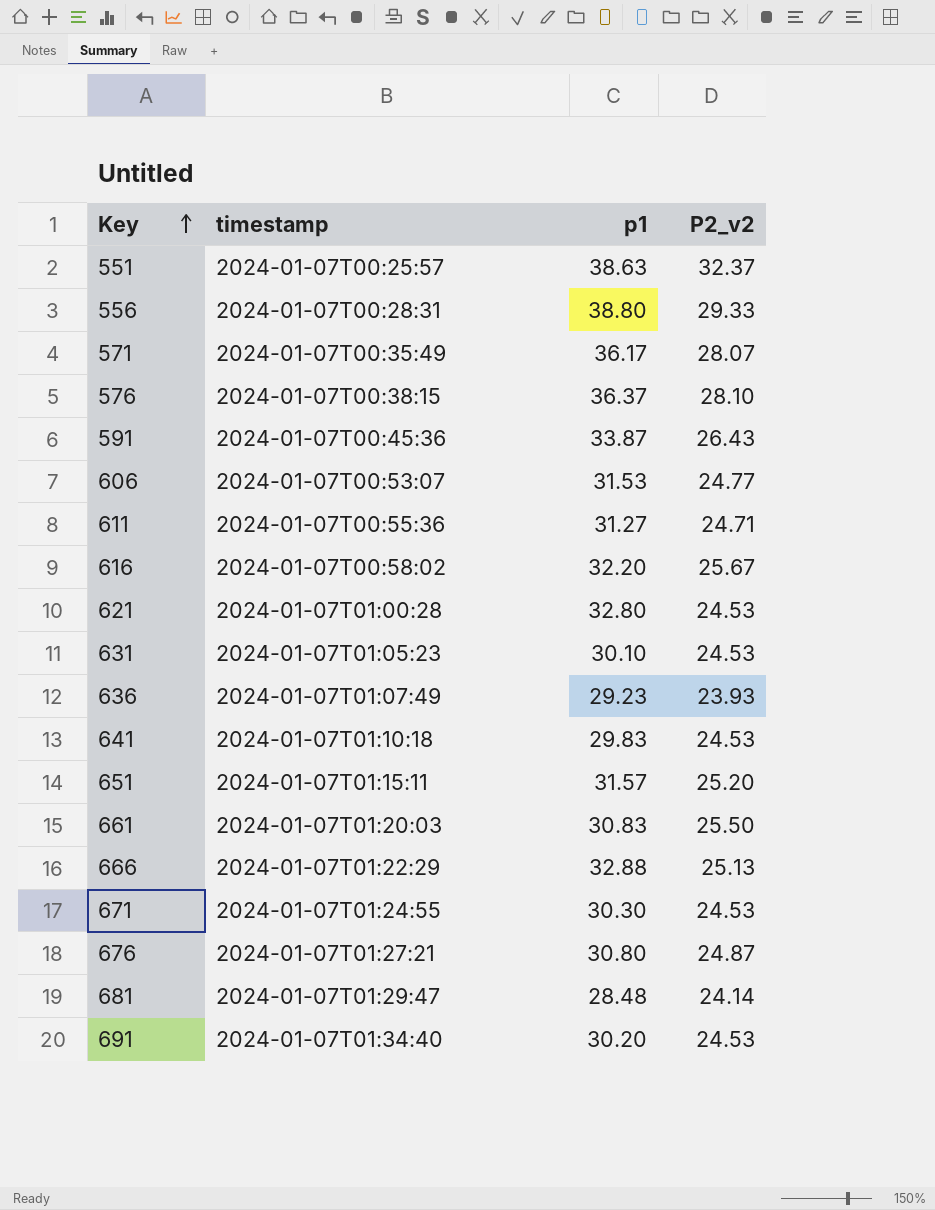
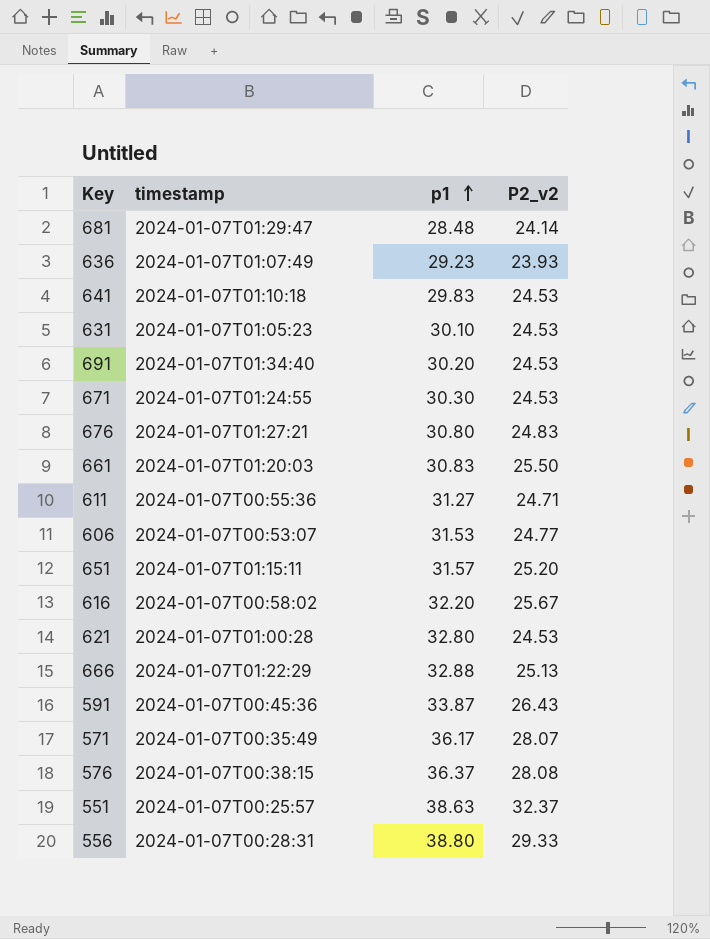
row order: Key ascending -> p1 ascending
676 | P2_v2: 24.87 -> 24.83
576 | P2_v2: 28.10 -> 28.08

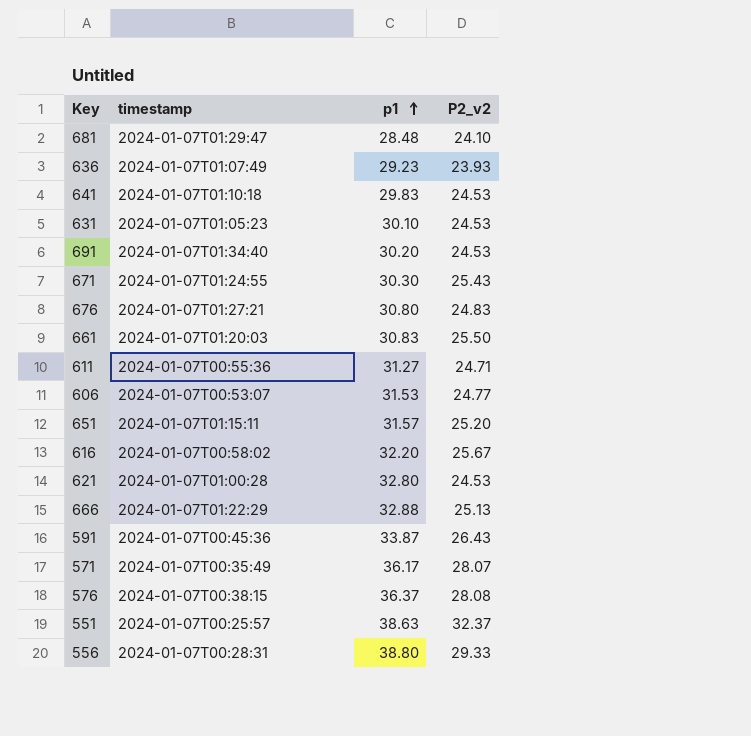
681 | P2_v2: 24.14 -> 24.10
671 | P2_v2: 24.53 -> 25.43

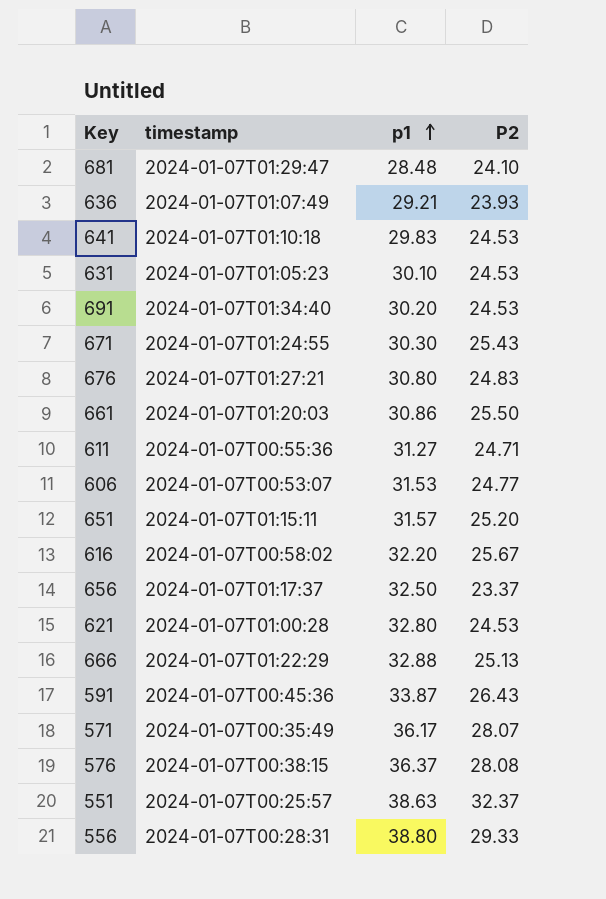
column name: P2_v2 -> P2
636 | p1: 29.23 -> 29.21
661 | p1: 30.83 -> 30.86
row 656: none -> 2024-01-07T01:17:37 | 32.50 | 23.37

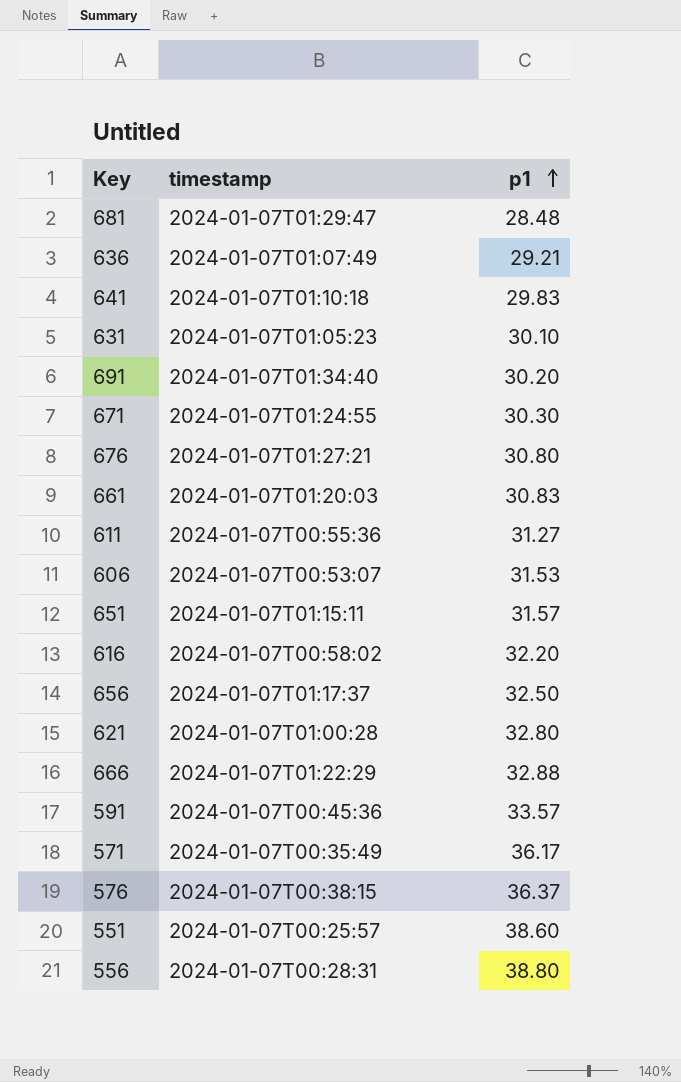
column P2 | position: 4 -> none
661 | p1: 30.86 -> 30.83
591 | p1: 33.87 -> 33.57
551 | p1: 38.63 -> 38.60

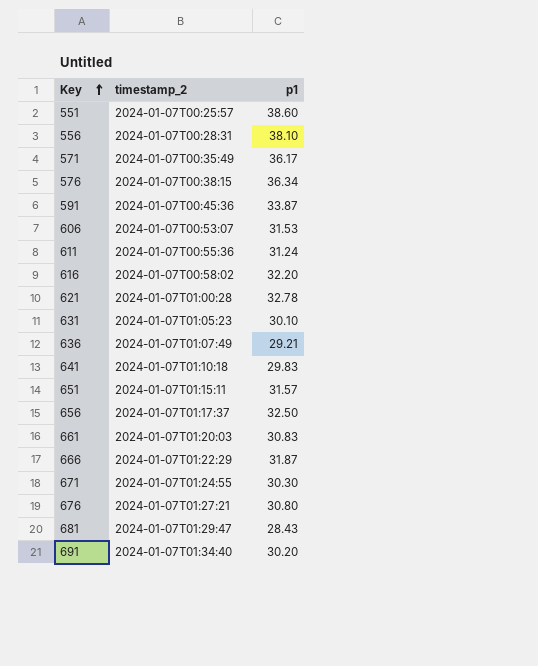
row order: p1 ascending -> Key ascending
column name: timestamp -> timestamp_2
556 | p1: 38.80 -> 38.10
576 | p1: 36.37 -> 36.34
591 | p1: 33.57 -> 33.87
611 | p1: 31.27 -> 31.24
621 | p1: 32.80 -> 32.78
666 | p1: 32.88 -> 31.87
681 | p1: 28.48 -> 28.43

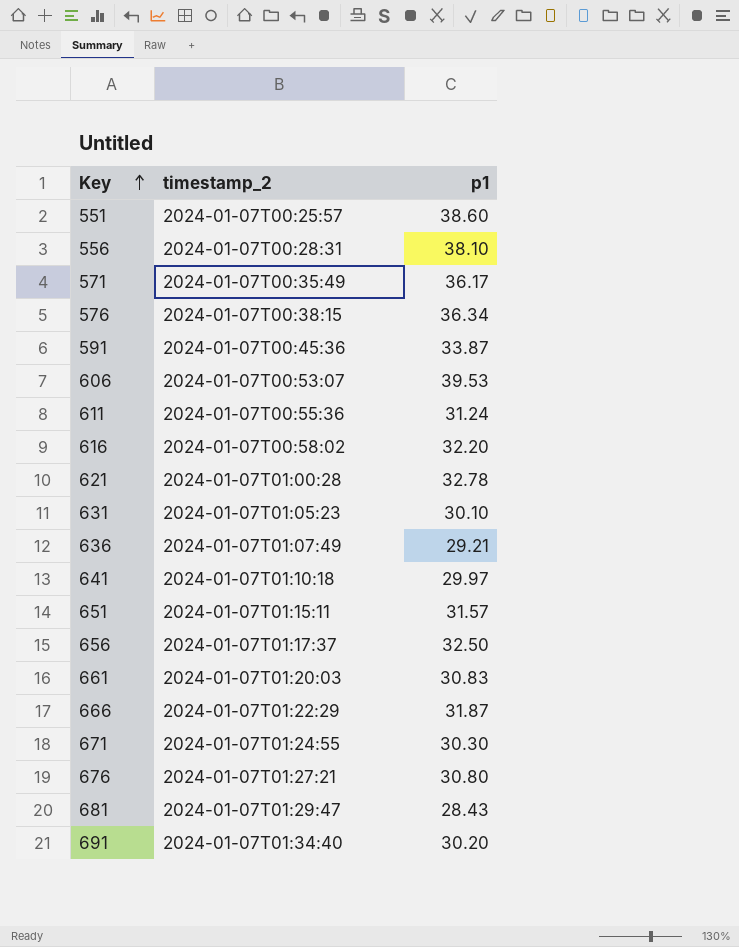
606 | p1: 31.53 -> 39.53
641 | p1: 29.83 -> 29.97

